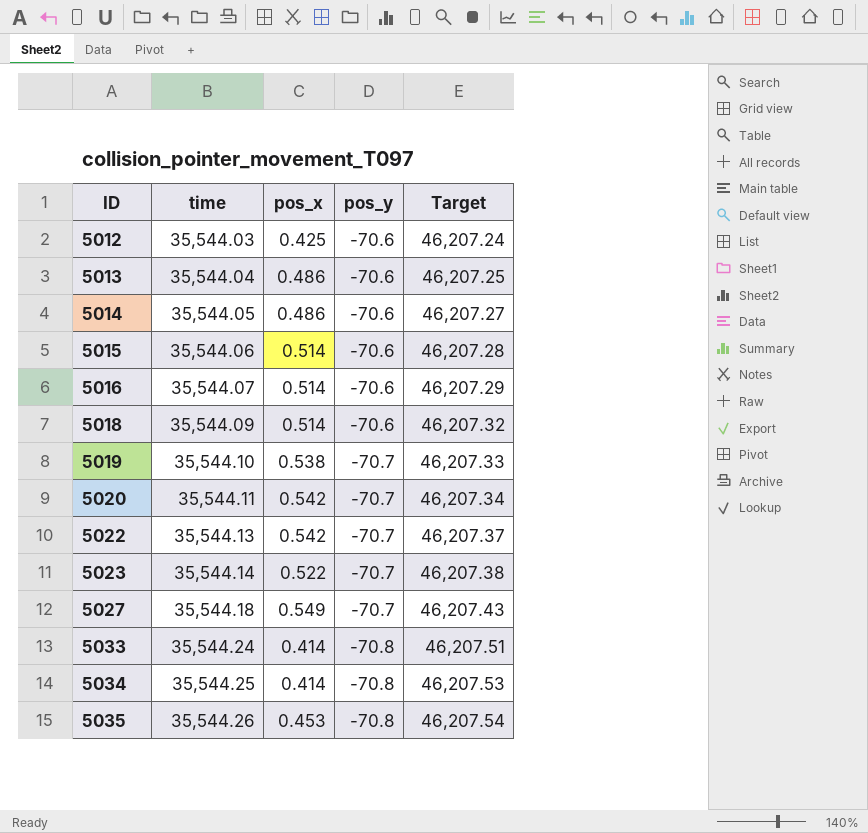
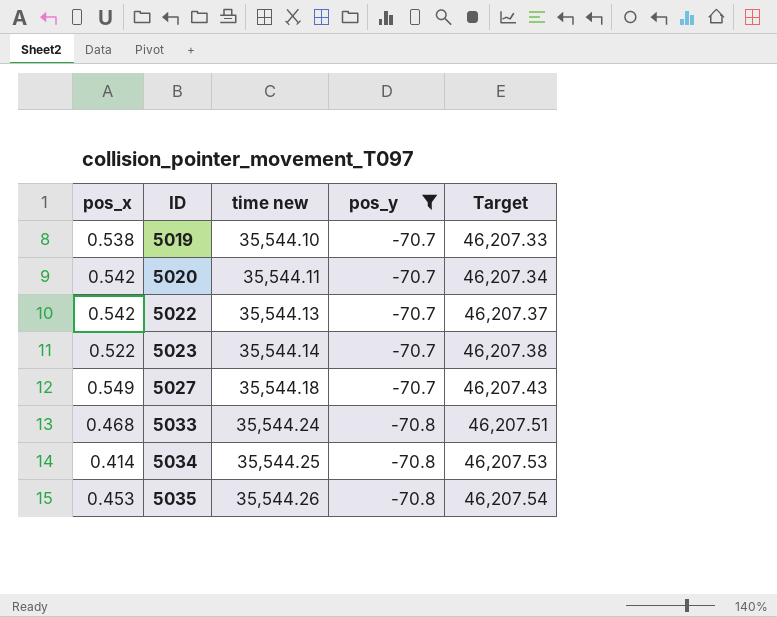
filter: none -> pos_y != -70.6
column pos_x | position: 3 -> 1
column name: time -> time new
5033 | pos_x: 0.414 -> 0.468

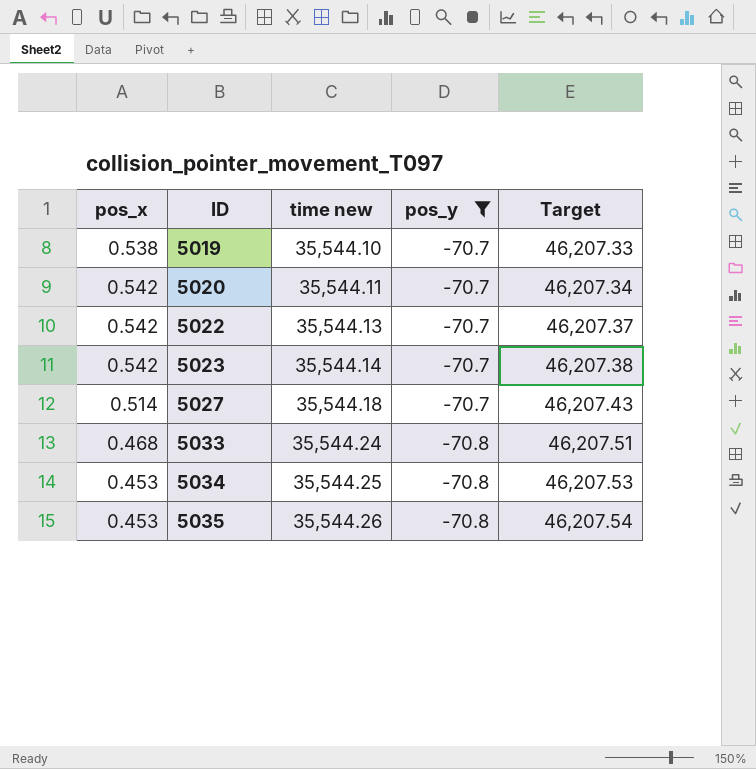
5023 | pos_x: 0.522 -> 0.542
5027 | pos_x: 0.549 -> 0.514
5034 | pos_x: 0.414 -> 0.453

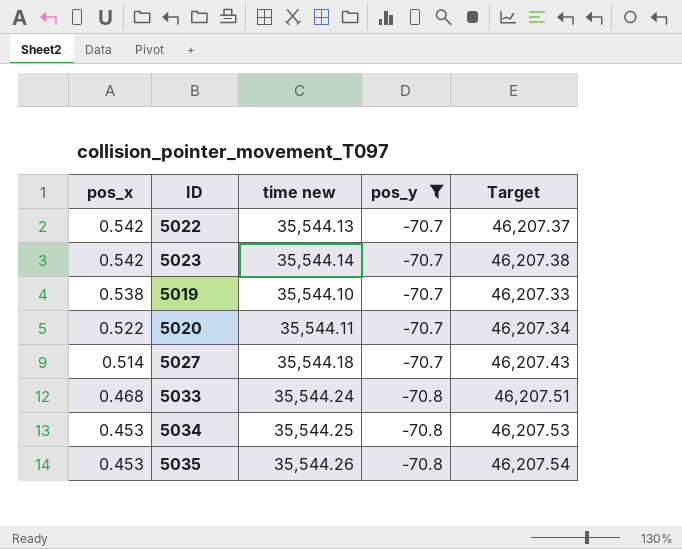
row order: ID ascending -> pos_x descending
5020 | pos_x: 0.542 -> 0.522

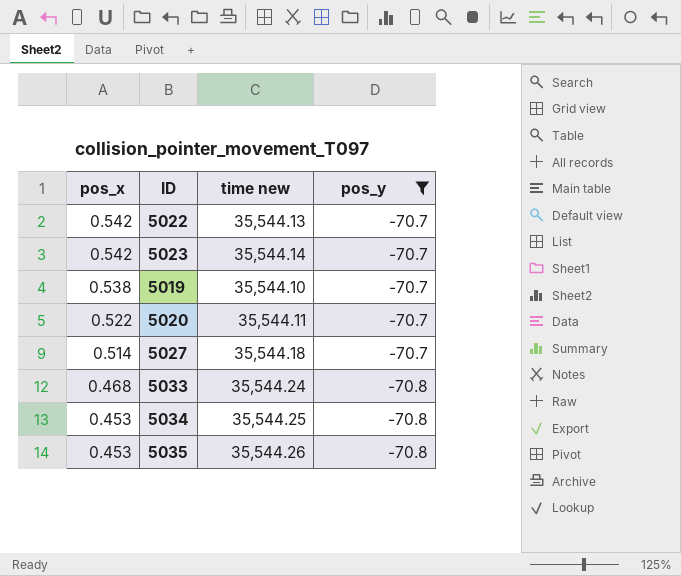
column Target | formula: [time new] * 1.3 -> none

